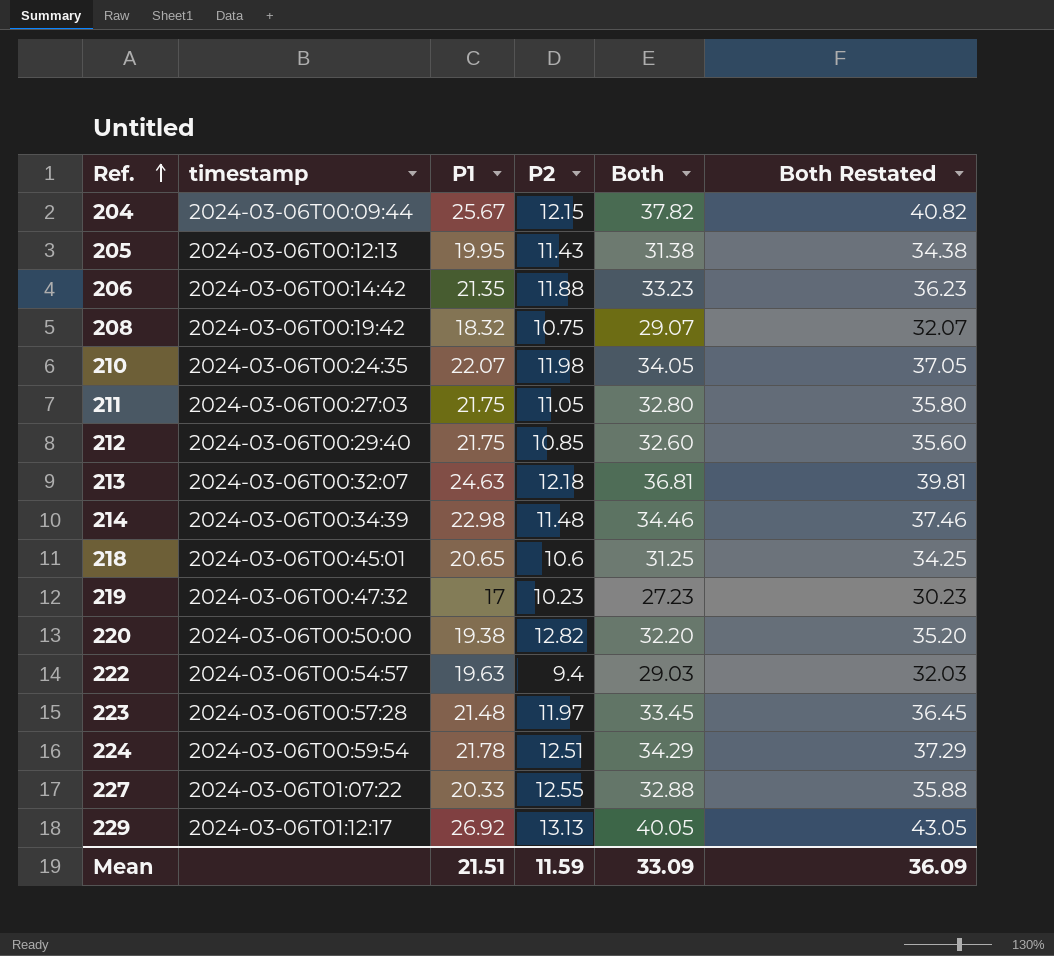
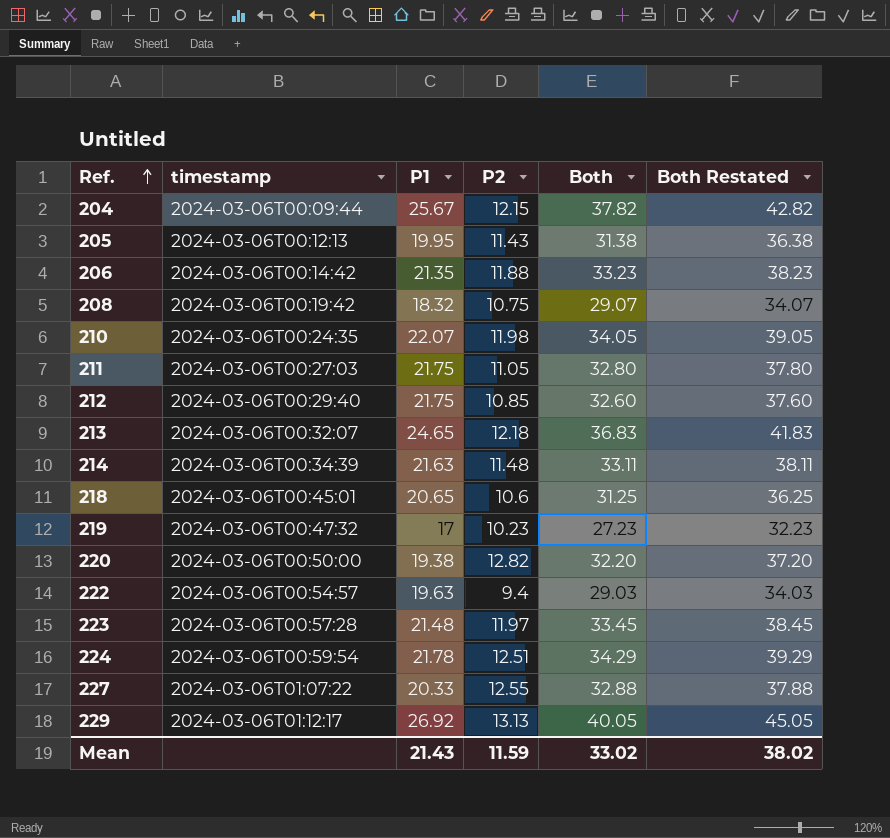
column Both Restated | formula: [Both] + 3 -> [Both] + 5
213 | P1: 24.63 -> 24.65
213 | Both: 36.81 -> 36.83
214 | P1: 22.98 -> 21.63
214 | Both: 34.46 -> 33.11
Mean | P1: 21.51 -> 21.43
Mean | Both: 33.09 -> 33.02
Mean | Both Restated: 36.09 -> 38.02

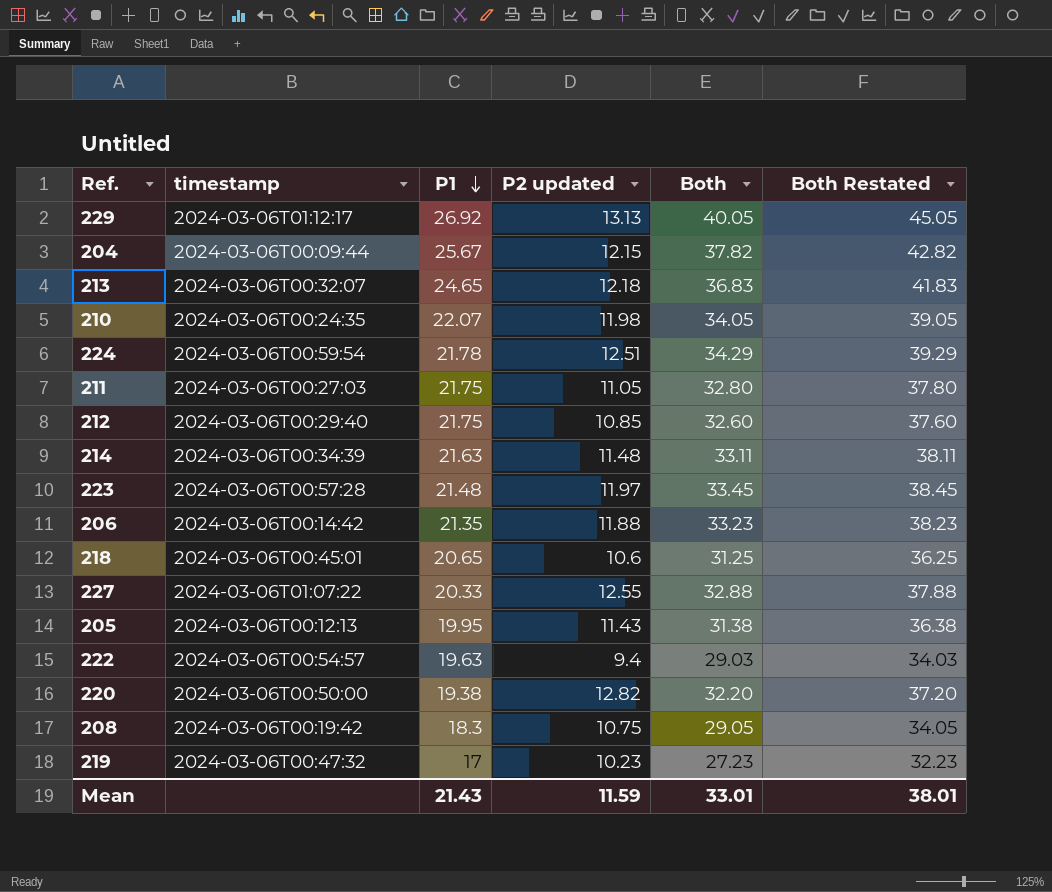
row order: Ref. ascending -> P1 descending
column name: P2 -> P2 updated
208 | P1: 18.32 -> 18.3
208 | Both: 29.07 -> 29.05
208 | Both Restated: 34.07 -> 34.05
Mean | Both: 33.02 -> 33.01
Mean | Both Restated: 38.02 -> 38.01

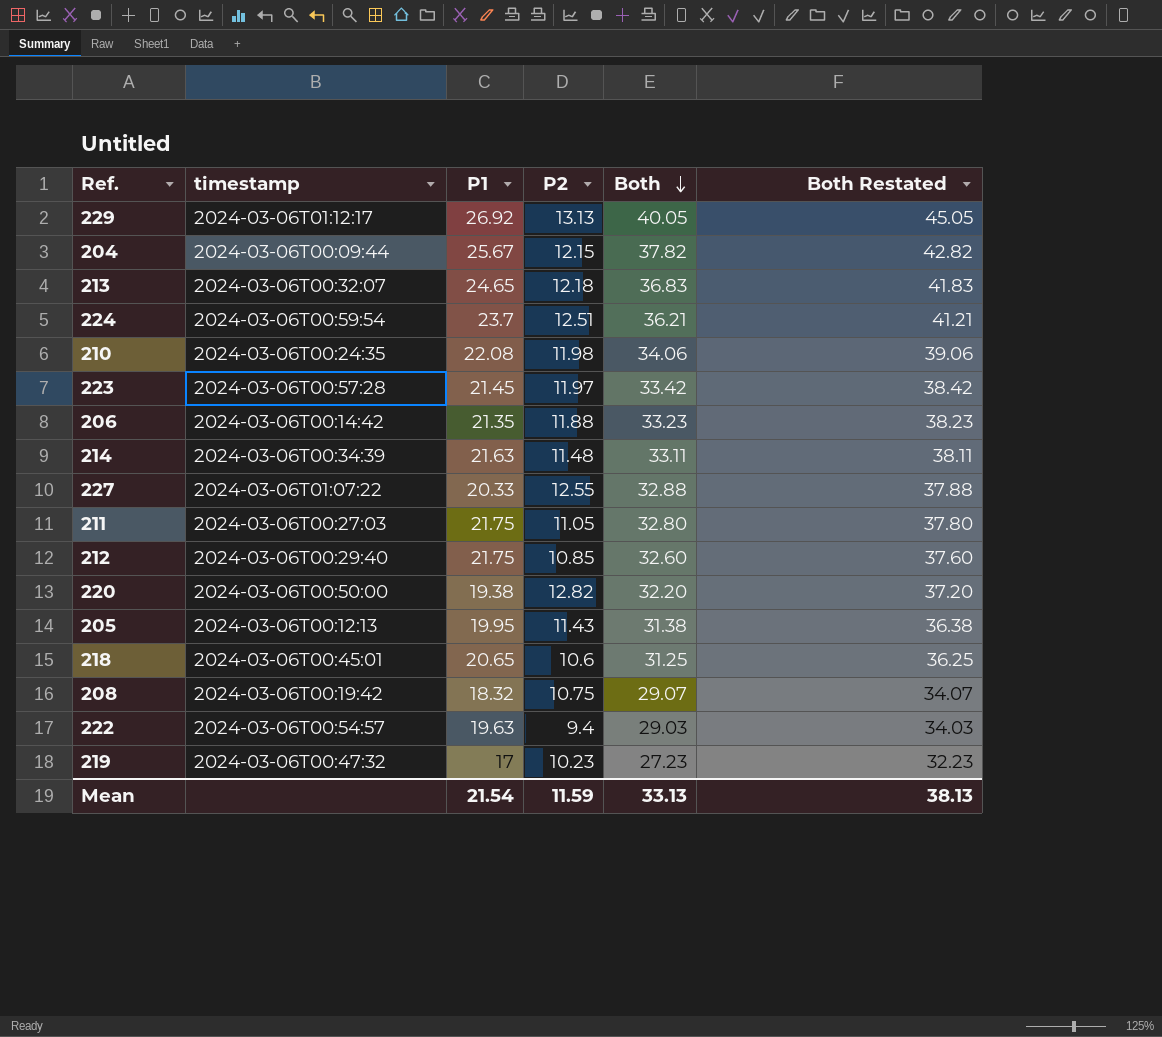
row order: P1 descending -> Both descending
column name: P2 updated -> P2
224 | P1: 21.78 -> 23.7
224 | Both: 34.29 -> 36.21
224 | Both Restated: 39.29 -> 41.21
210 | P1: 22.07 -> 22.08
210 | Both: 34.05 -> 34.06
210 | Both Restated: 39.05 -> 39.06
223 | P1: 21.48 -> 21.45
223 | Both: 33.45 -> 33.42
223 | Both Restated: 38.45 -> 38.42
208 | P1: 18.3 -> 18.32
208 | Both: 29.05 -> 29.07
208 | Both Restated: 34.05 -> 34.07
Mean | P1: 21.43 -> 21.54
Mean | Both: 33.01 -> 33.13
Mean | Both Restated: 38.01 -> 38.13

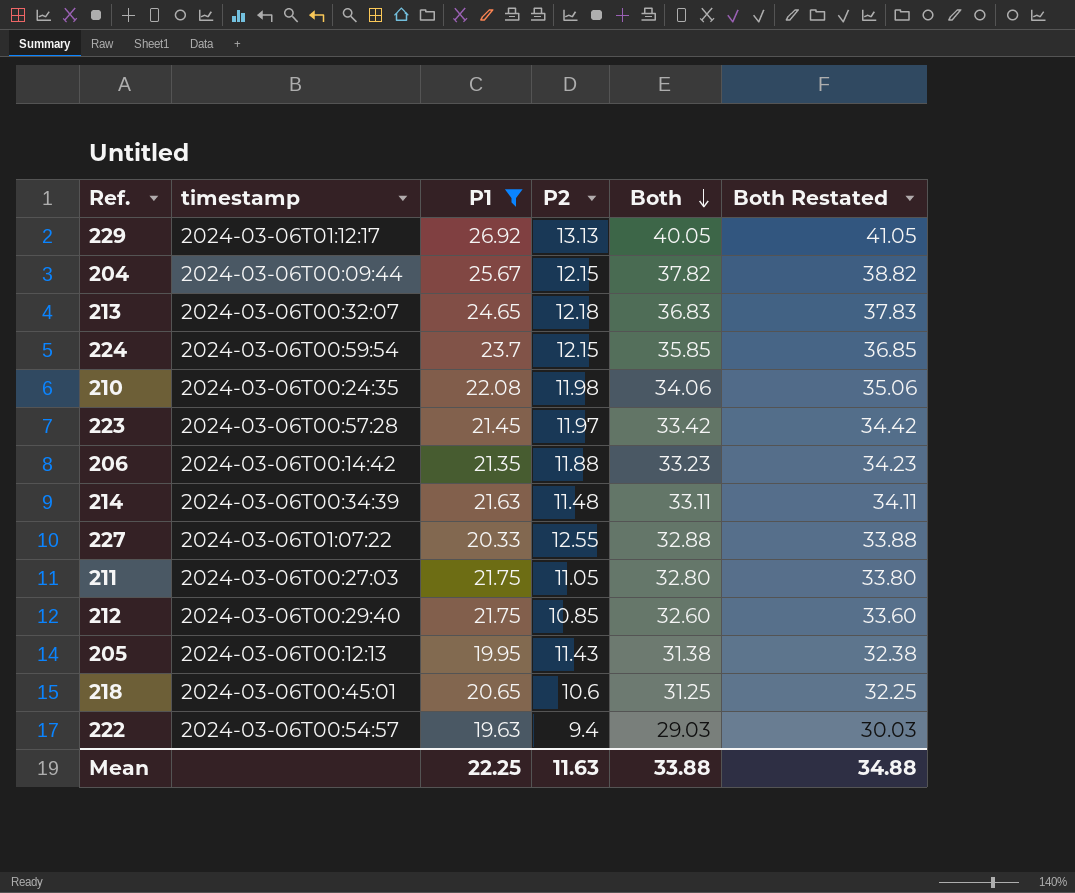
filter: none -> P1 >= 19.63
column Both Restated | formula: [Both] + 5 -> [Both] + 1
224 | P2: 12.51 -> 12.15
224 | Both: 36.21 -> 35.85
Mean | P1: 21.54 -> 22.25
Mean | P2: 11.59 -> 11.63
Mean | Both: 33.13 -> 33.88
Mean | Both Restated: 38.13 -> 34.88

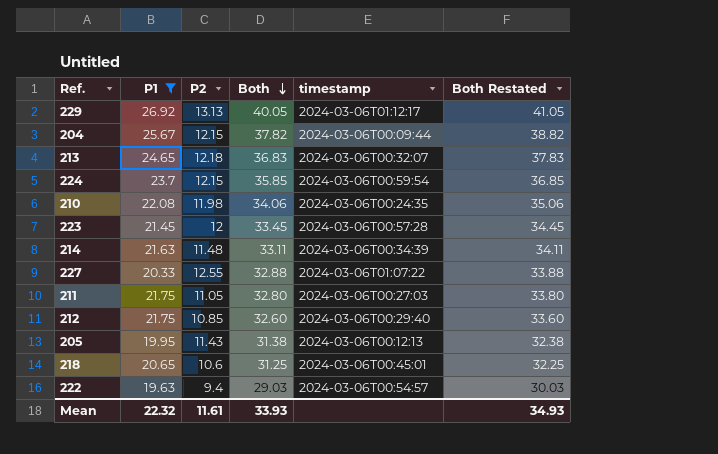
column timestamp | position: 2 -> 5
row 206: 2024-03-06T00:14:42 | 21.35 | 11.88 | 33.23 | 34.23 -> none
223 | P2: 11.97 -> 12
223 | Both: 33.42 -> 33.45
223 | Both Restated: 34.42 -> 34.45
Mean | P1: 22.25 -> 22.32
Mean | P2: 11.63 -> 11.61
Mean | Both: 33.88 -> 33.93
Mean | Both Restated: 34.88 -> 34.93

